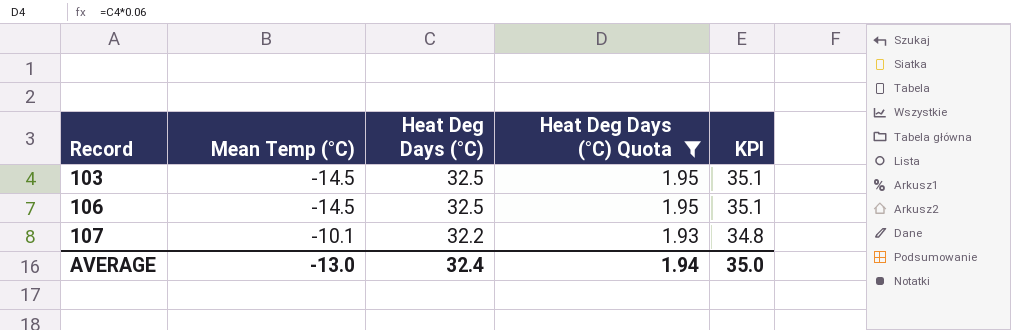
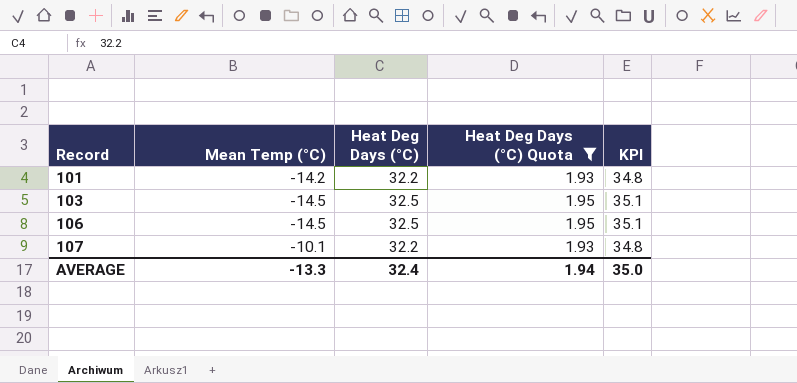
row 101: none -> -14.2 | 32.2 | 1.93 | 34.8
AVERAGE | Mean Temp (°C): -13.0 -> -13.3

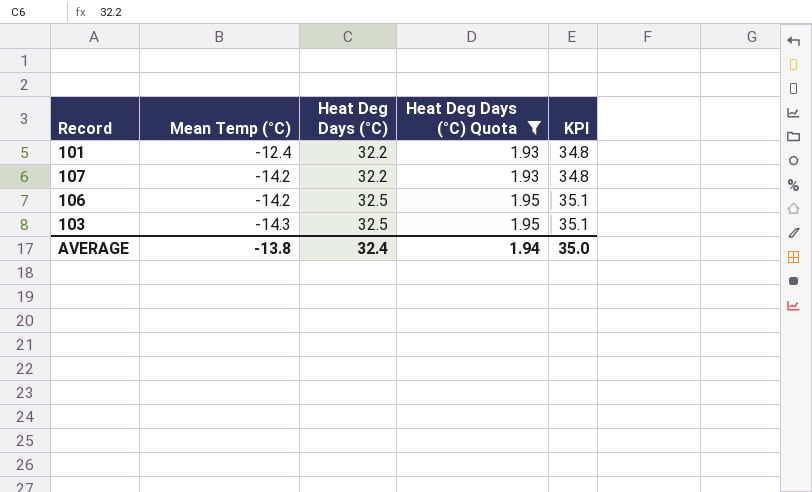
row order: Record ascending -> Mean Temp (°C) descending
101 | Mean Temp (°C): -14.2 -> -12.4
107 | Mean Temp (°C): -10.1 -> -14.2
106 | Mean Temp (°C): -14.5 -> -14.2
103 | Mean Temp (°C): -14.5 -> -14.3
AVERAGE | Mean Temp (°C): -13.3 -> -13.8

